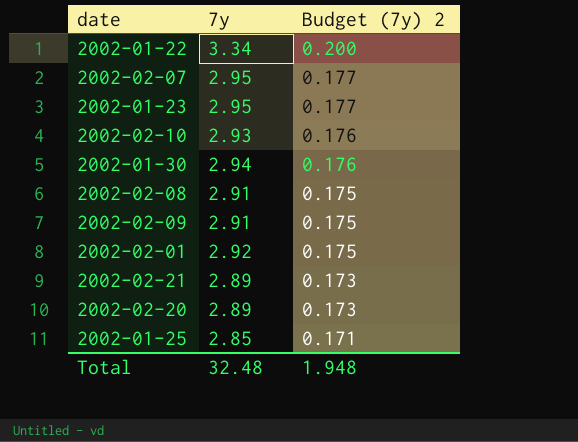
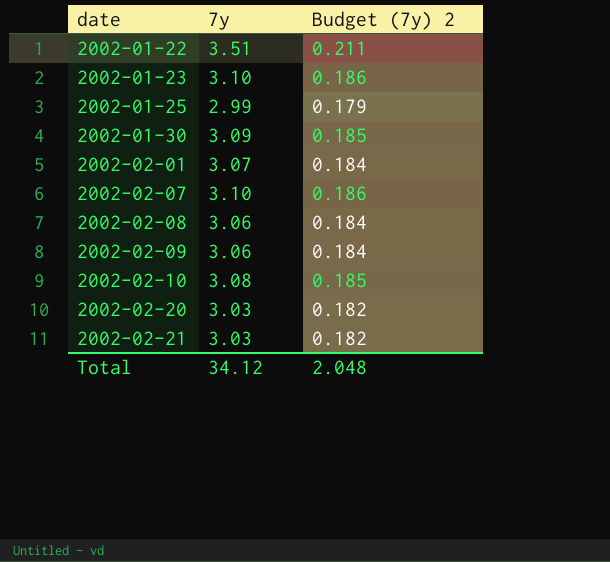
row order: Budget (7y) 2 descending -> date ascending
2002-01-22 | 7y: 3.34 -> 3.51
2002-01-22 | Budget (7y) 2: 0.200 -> 0.211
2002-01-23 | 7y: 2.95 -> 3.10
2002-01-23 | Budget (7y) 2: 0.177 -> 0.186
2002-01-25 | 7y: 2.85 -> 2.99
2002-01-25 | Budget (7y) 2: 0.171 -> 0.179
2002-01-30 | 7y: 2.94 -> 3.09
2002-01-30 | Budget (7y) 2: 0.176 -> 0.185
2002-02-01 | 7y: 2.92 -> 3.07
2002-02-01 | Budget (7y) 2: 0.175 -> 0.184
2002-02-07 | 7y: 2.95 -> 3.10
2002-02-07 | Budget (7y) 2: 0.177 -> 0.186
2002-02-08 | 7y: 2.91 -> 3.06
2002-02-08 | Budget (7y) 2: 0.175 -> 0.184
2002-02-09 | 7y: 2.91 -> 3.06
2002-02-09 | Budget (7y) 2: 0.175 -> 0.184
2002-02-10 | 7y: 2.93 -> 3.08
2002-02-10 | Budget (7y) 2: 0.176 -> 0.185
2002-02-20 | 7y: 2.89 -> 3.03
2002-02-20 | Budget (7y) 2: 0.173 -> 0.182
2002-02-21 | 7y: 2.89 -> 3.03
2002-02-21 | Budget (7y) 2: 0.173 -> 0.182
Total | 7y: 32.48 -> 34.12
Total | Budget (7y) 2: 1.948 -> 2.048

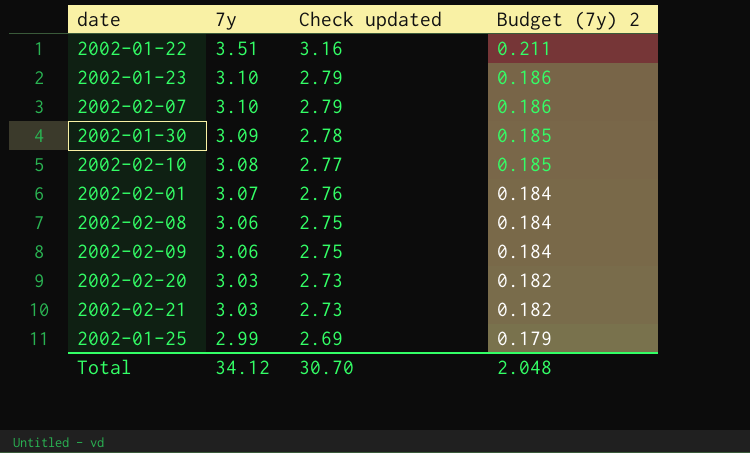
row order: date ascending -> 7y descending
column Check updated | formula: none -> [7y] * 0.9

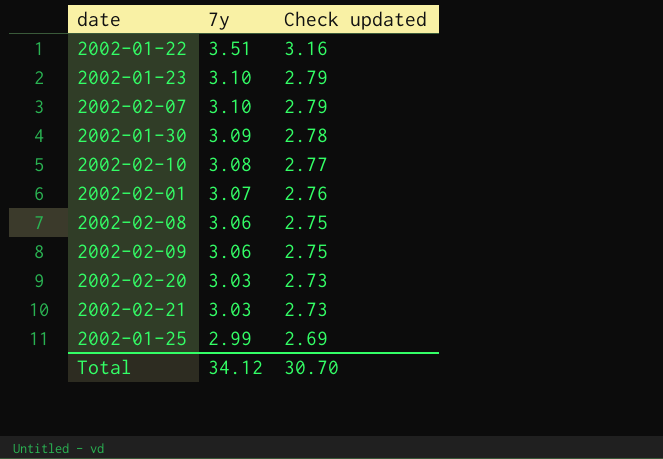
column Budget (7y) 2 | formula: [7y] * 0.06 -> none

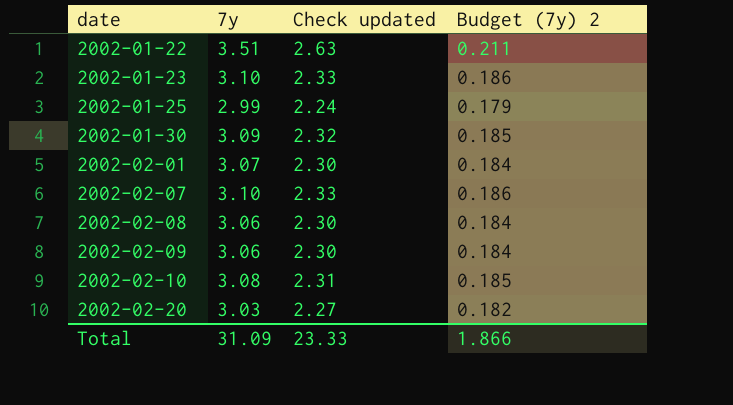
row order: 7y descending -> date ascending
column Check updated | formula: [7y] * 0.9 -> [7y] * 0.75
column Budget (7y) 2 | formula: none -> [7y] * 0.06
row 2002-02-21: 3.03 | 2.73 -> none
Total | 7y: 34.12 -> 31.09
Total | Check updated: 30.70 -> 23.33

